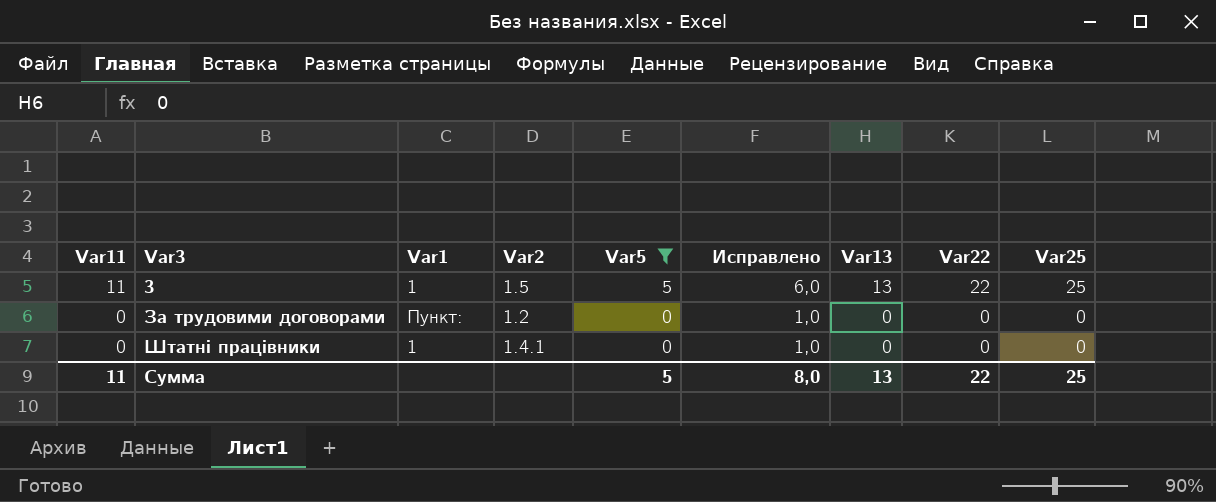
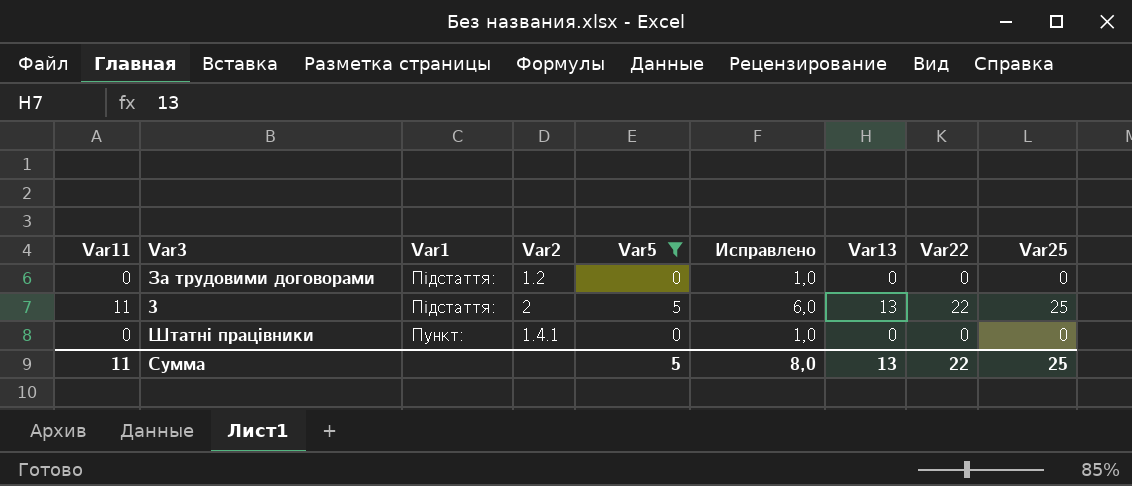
row order: Var11 descending -> Var1 descending
За трудовими договорами | Var1: Пункт: -> Підстаття:
3 | Var1: 1 -> Підстаття:
3 | Var2: 1.5 -> 2
Штатні працівники | Var1: 1 -> Пункт:

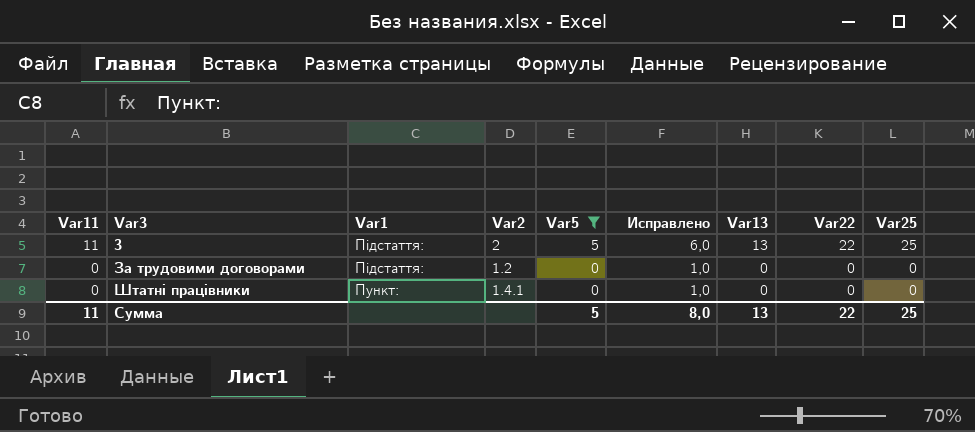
row order: Var1 descending -> Var11 descending

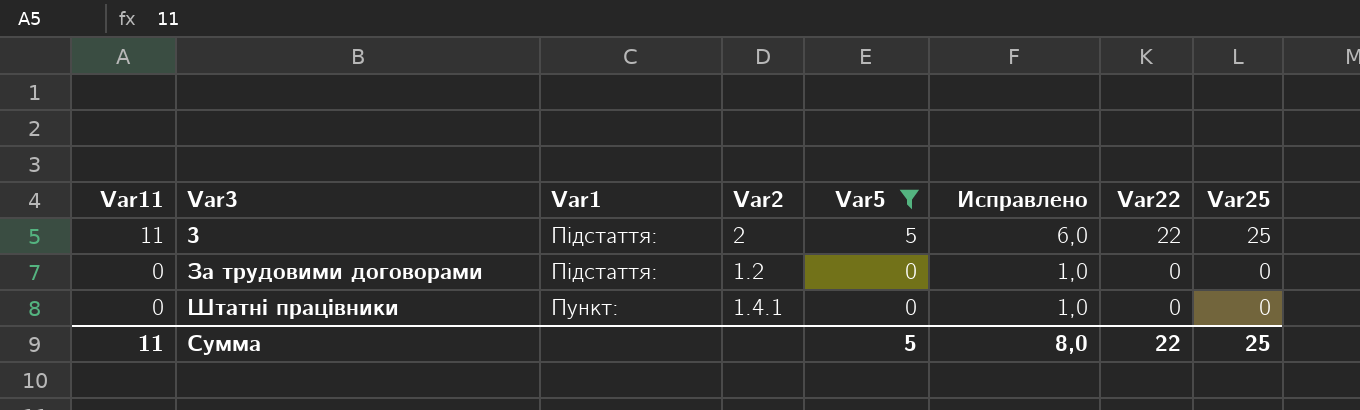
column Var13 | position: 7 -> none

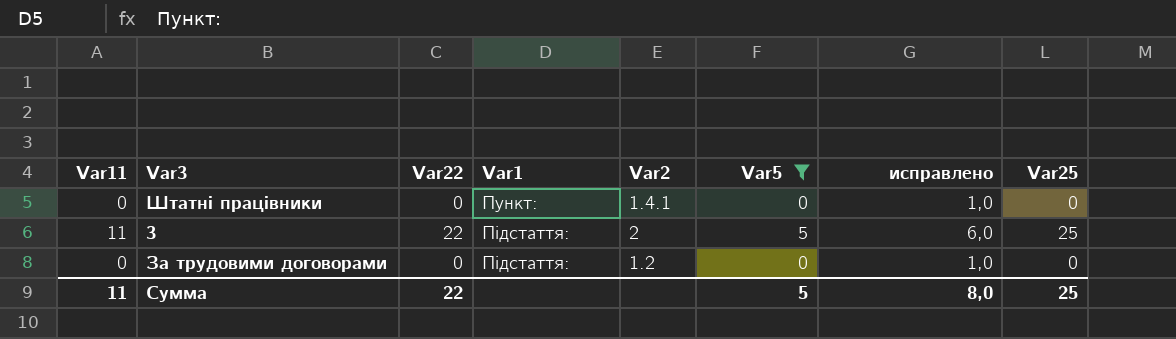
row order: Var11 descending -> Var1 ascending
column Var22 | position: 7 -> 3
column name: Исправлено -> исправлено

